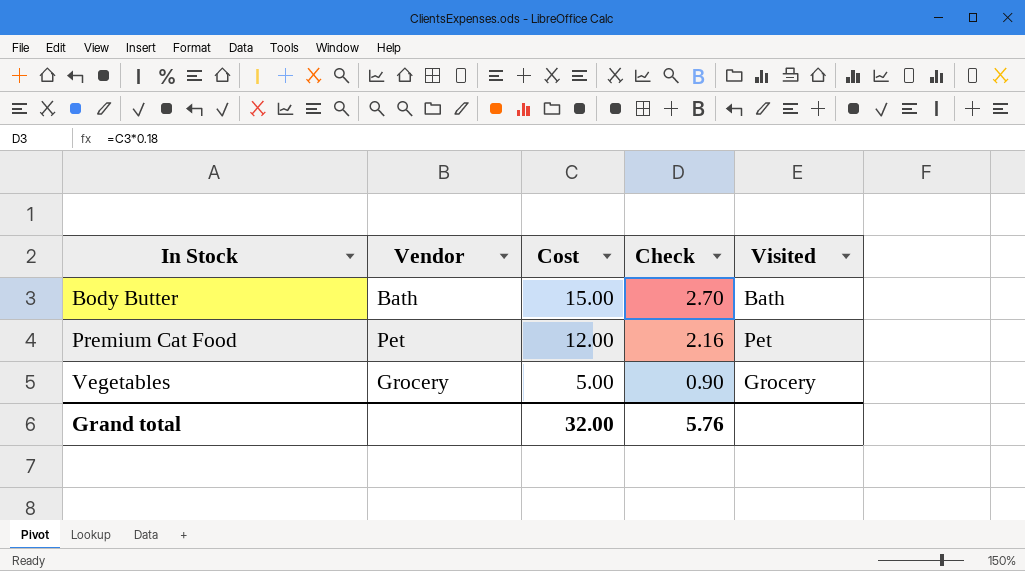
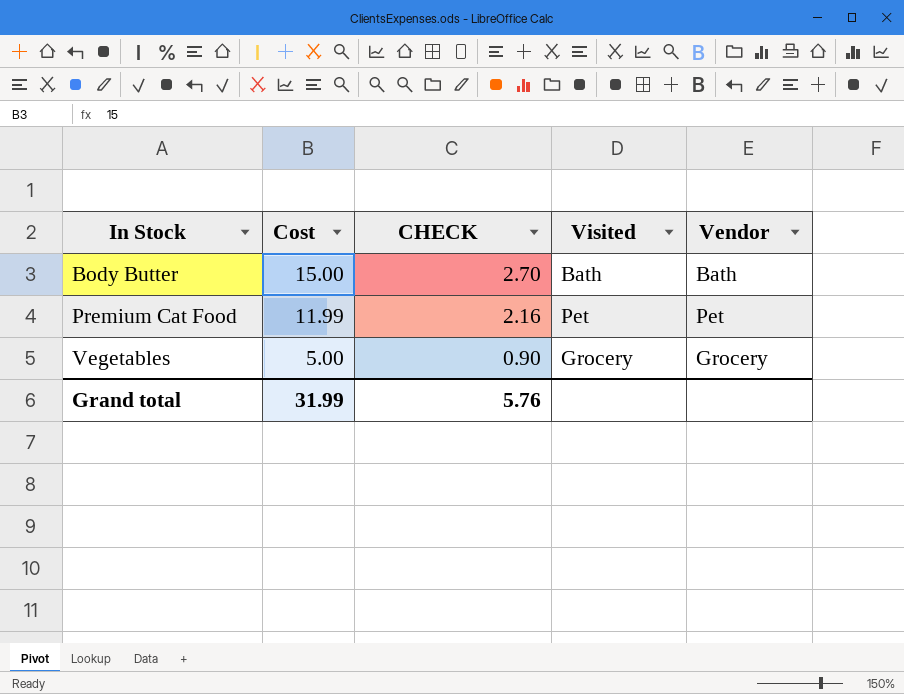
column name: Check -> CHECK
column Vendor | position: 2 -> 5
Premium Cat Food | Cost: 12.00 -> 11.99
Grand total | Cost: 32.00 -> 31.99

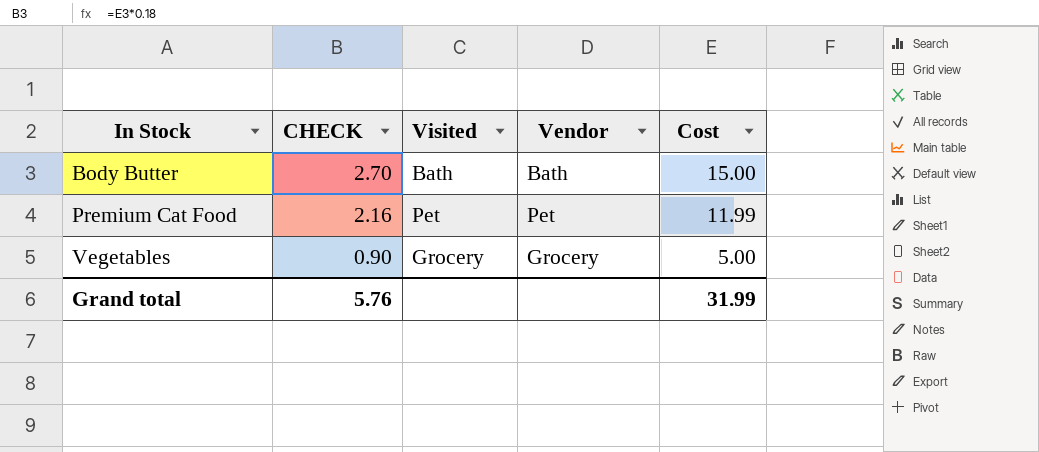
column Cost | position: 2 -> 5

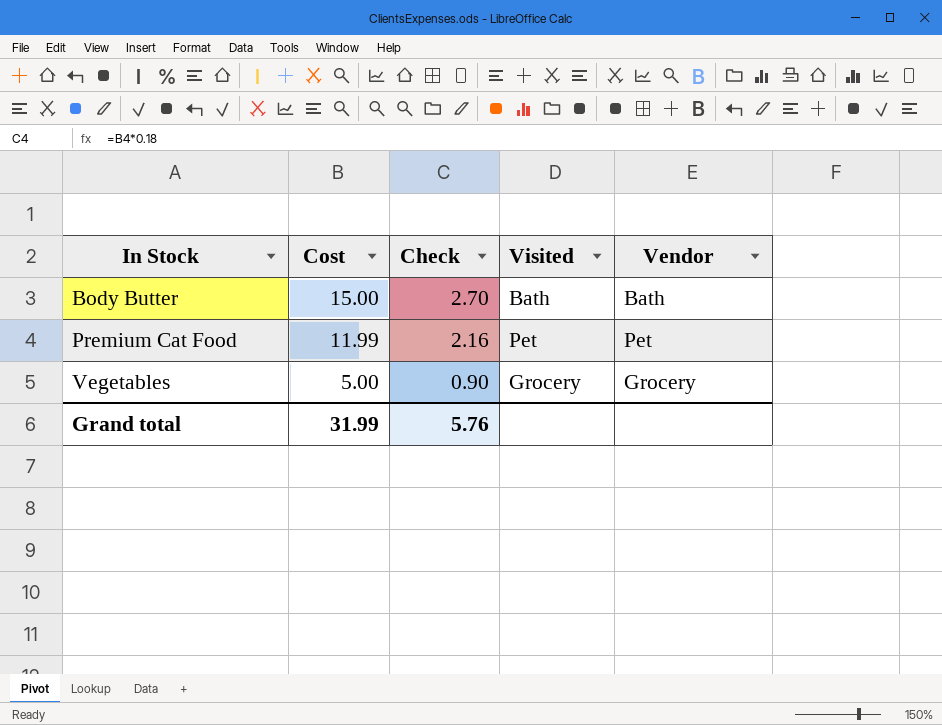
column Cost | position: 5 -> 2
column name: CHECK -> Check

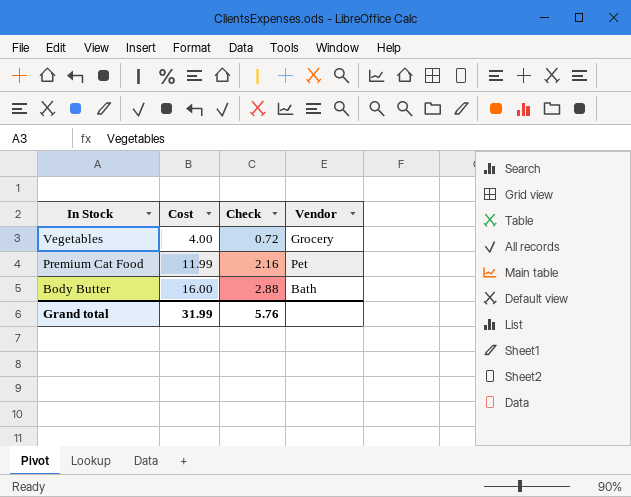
row order: In Stock ascending -> In Stock descending
column Visited | position: 4 -> none
Vegetables | Cost: 5.00 -> 4.00
Vegetables | Check: 0.90 -> 0.72
Body Butter | Cost: 15.00 -> 16.00
Body Butter | Check: 2.70 -> 2.88

